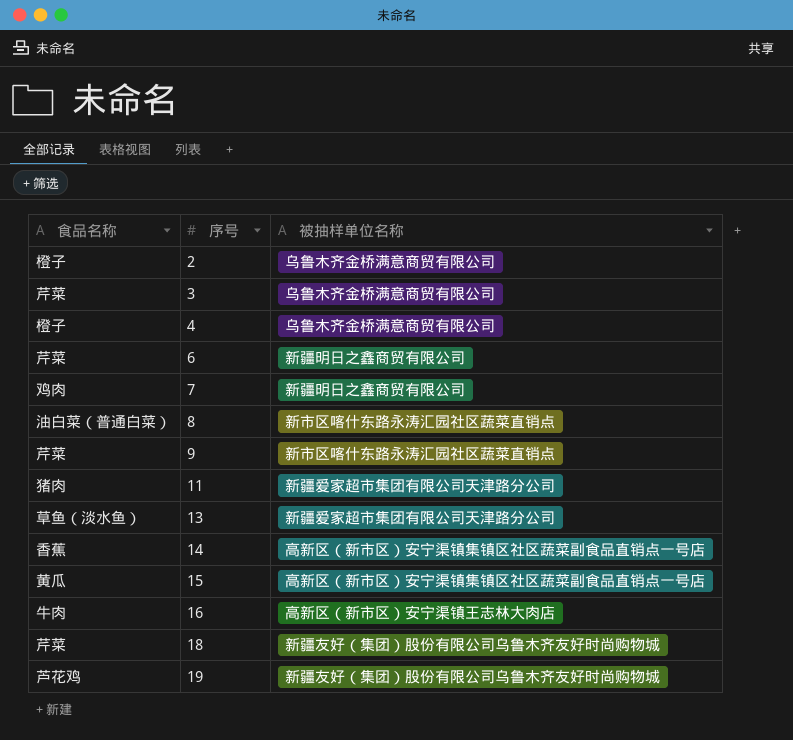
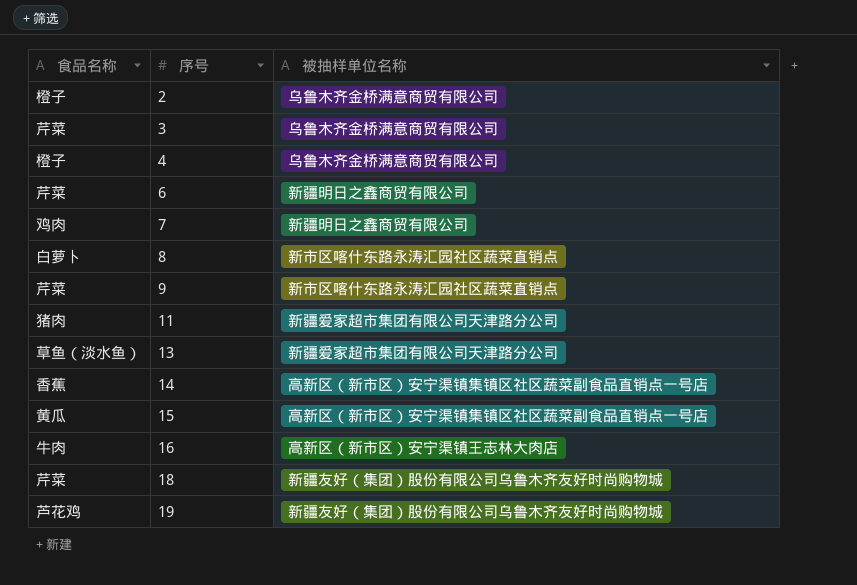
8 | 食品名称: 油白菜（普通白菜） -> 白萝卜

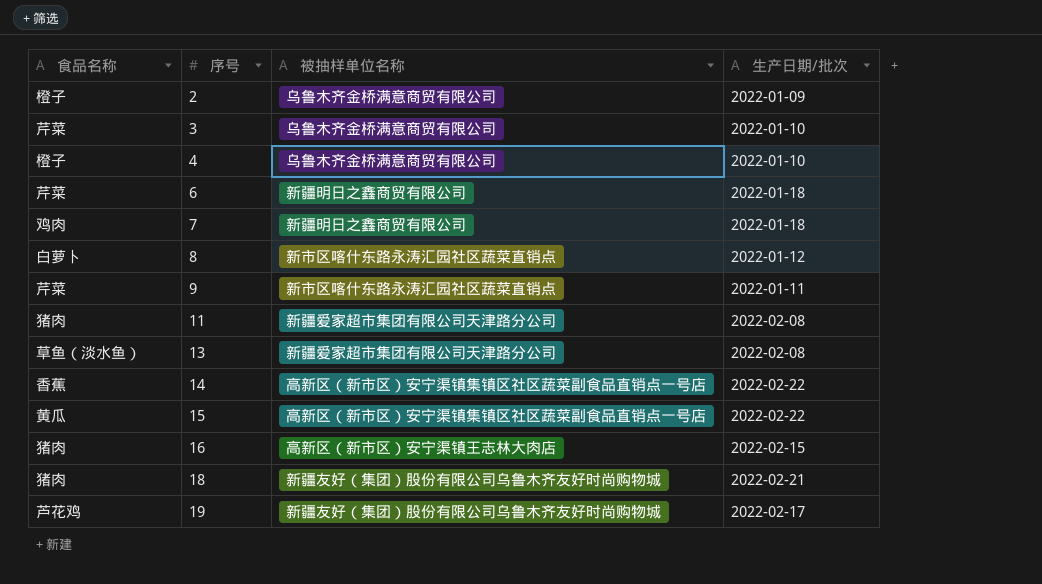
column 生产日期/批次 | position: none -> 4
16 | 食品名称: 牛肉 -> 猪肉
18 | 食品名称: 芹菜 -> 猪肉

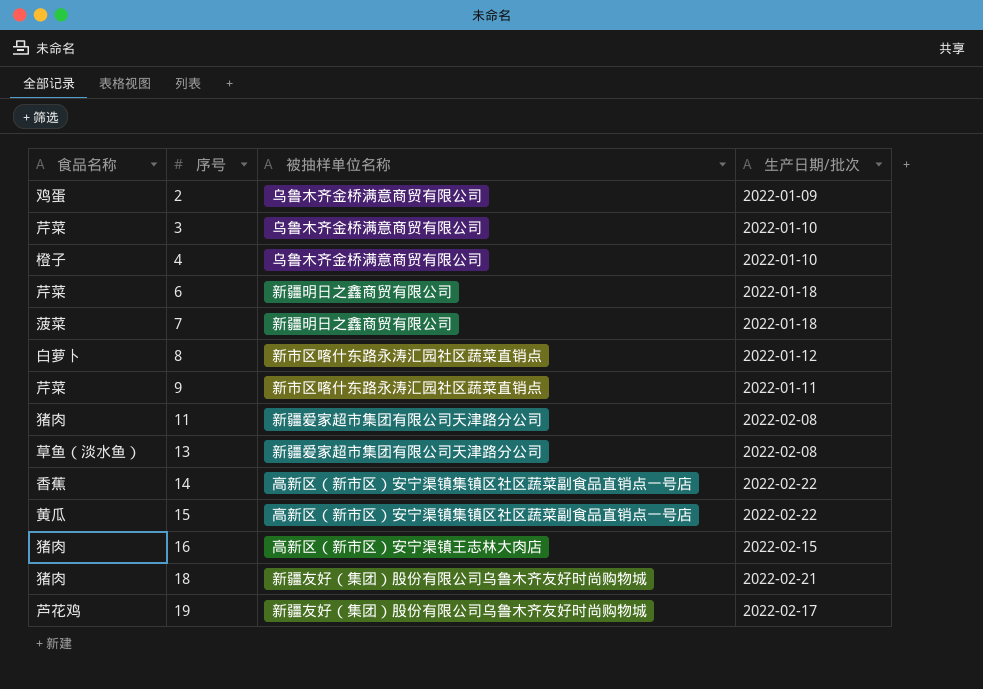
2 | 食品名称: 橙子 -> 鸡蛋
7 | 食品名称: 鸡肉 -> 菠菜

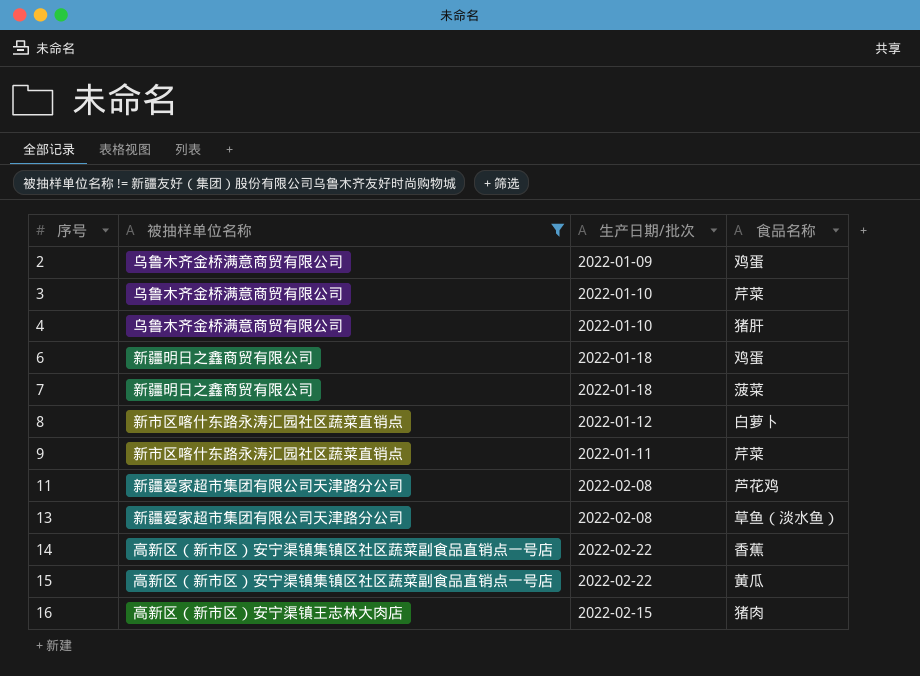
filter: none -> 被抽样单位名称 != 新疆友好（集团）股份有限公司乌鲁木齐友好时尚购物城
column 食品名称 | position: 1 -> 4
4 | 食品名称: 橙子 -> 猪肝
6 | 食品名称: 芹菜 -> 鸡蛋
11 | 食品名称: 猪肉 -> 芦花鸡

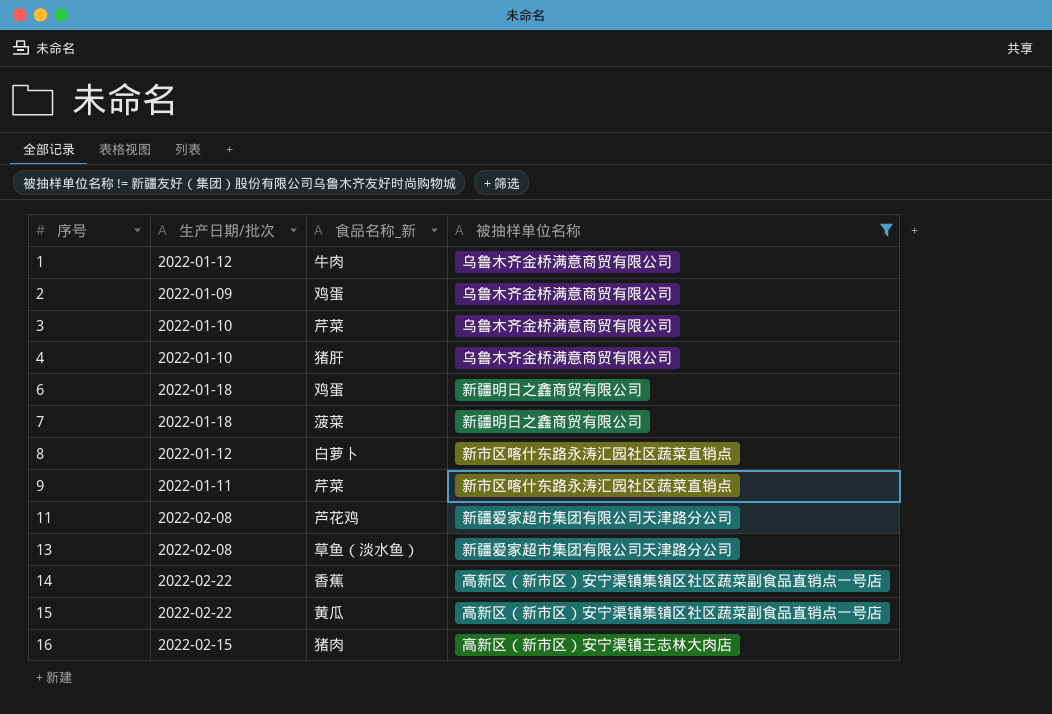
column name: 食品名称 -> 食品名称_新
column 被抽样单位名称 | position: 2 -> 4
row 1: none -> 2022-01-12 | 牛肉 | 乌鲁木齐金桥满意商贸有限公司

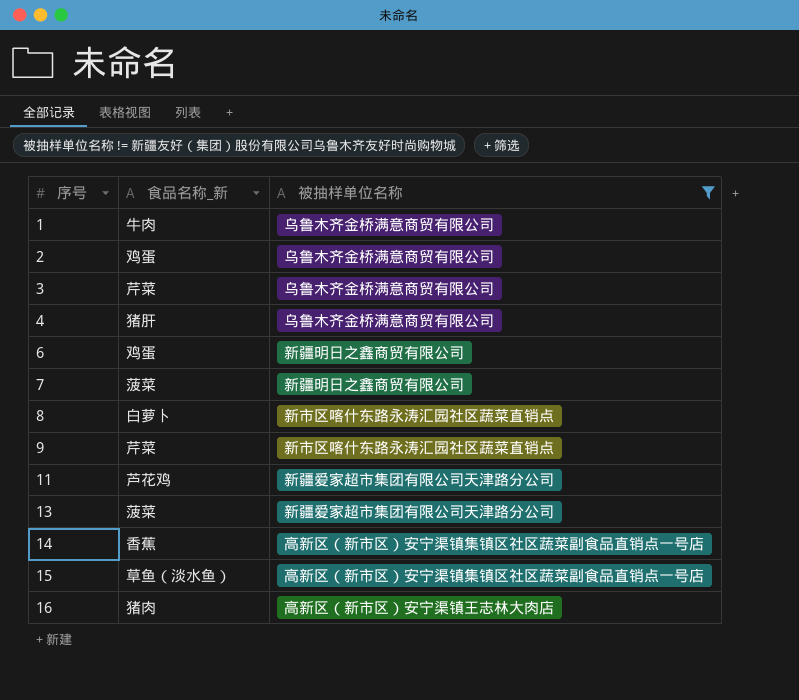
column 生产日期/批次 | position: 2 -> none
13 | 食品名称_新: 草鱼（淡水鱼） -> 菠菜
15 | 食品名称_新: 黄瓜 -> 草鱼（淡水鱼）

